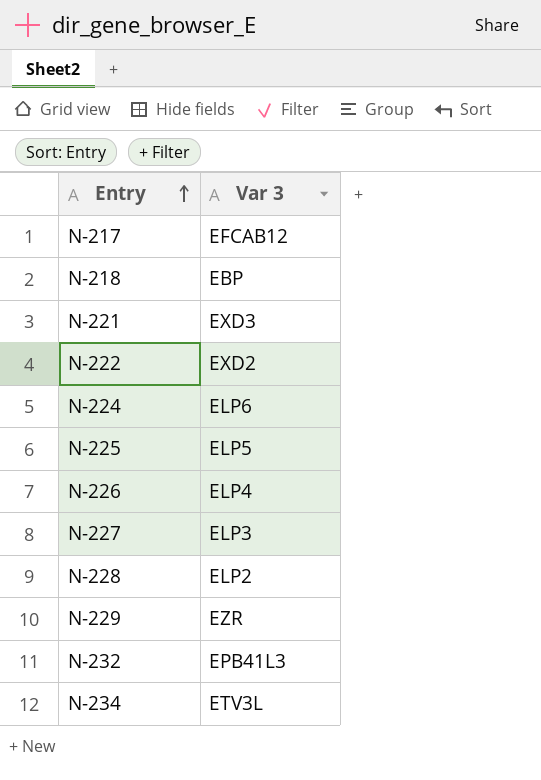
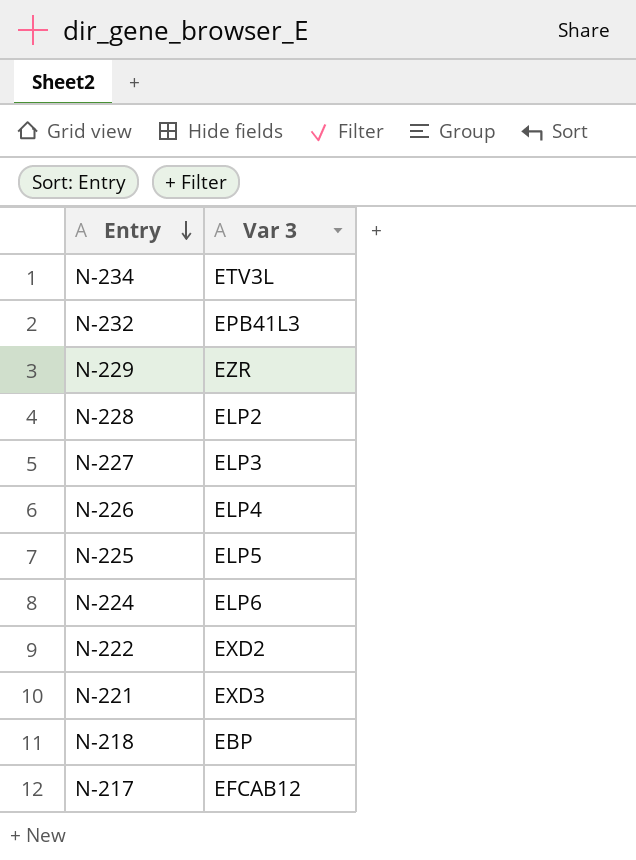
row order: Entry ascending -> Entry descending

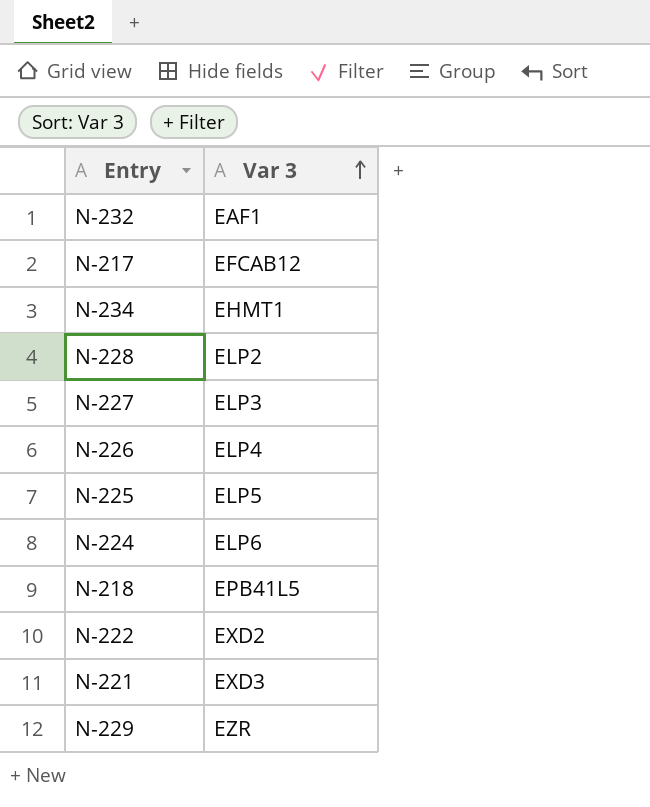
row order: Entry descending -> Var 3 ascending
N-232 | Var 3: EPB41L3 -> EAF1
N-234 | Var 3: ETV3L -> EHMT1
N-218 | Var 3: EBP -> EPB41L5

